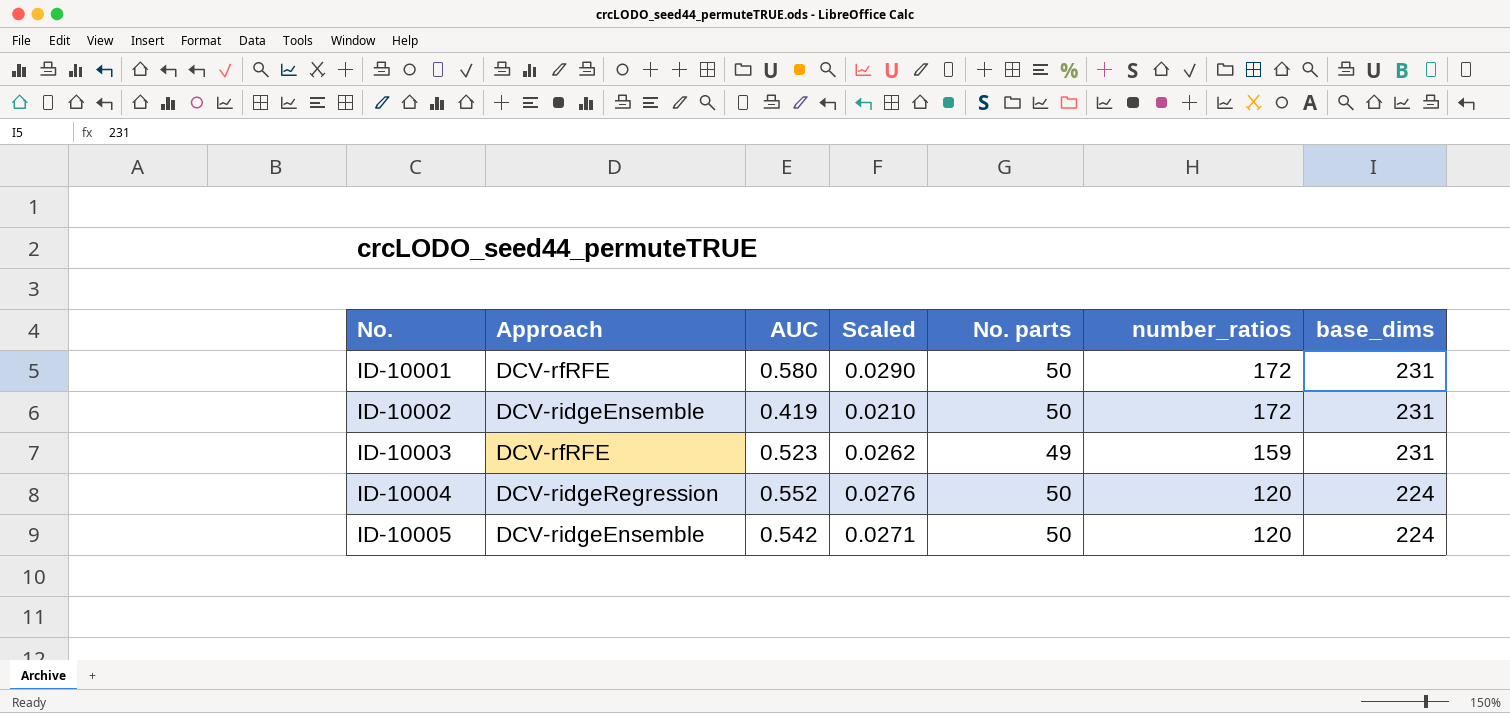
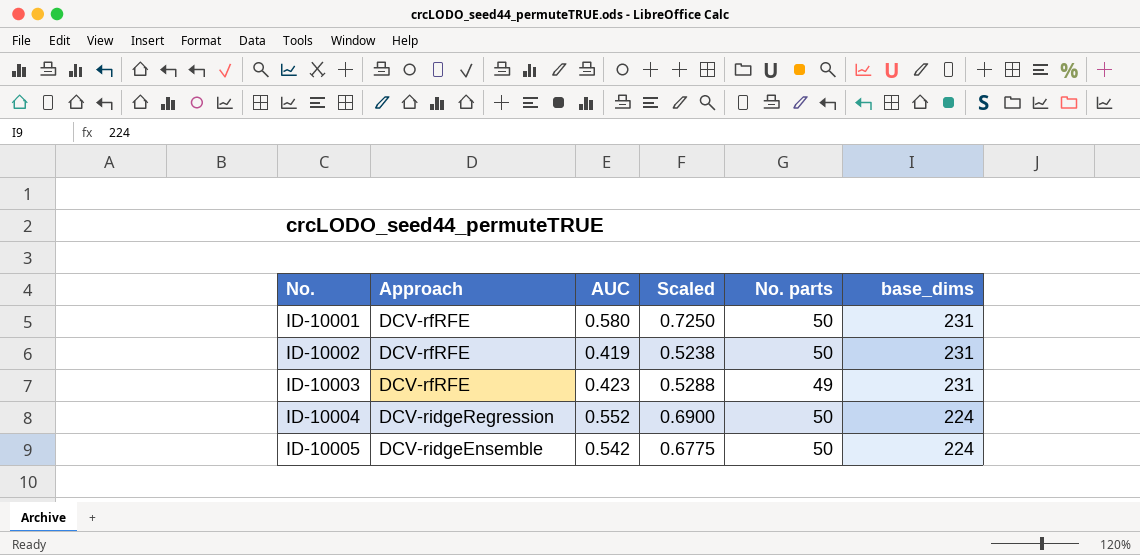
column number_ratios | position: 6 -> none
column Scaled | formula: [AUC] * 0.05 -> [AUC] * 1.25
ID-10002 | Approach: DCV-ridgeEnsemble -> DCV-rfRFE
ID-10003 | AUC: 0.523 -> 0.423

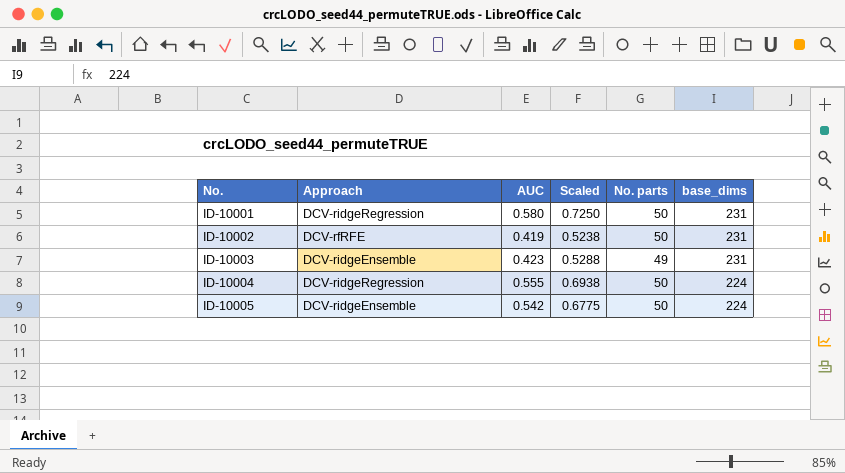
ID-10001 | Approach: DCV-rfRFE -> DCV-ridgeRegression
ID-10003 | Approach: DCV-rfRFE -> DCV-ridgeEnsemble
ID-10004 | AUC: 0.552 -> 0.555
ID-10004 | Scaled: 0.6900 -> 0.6938

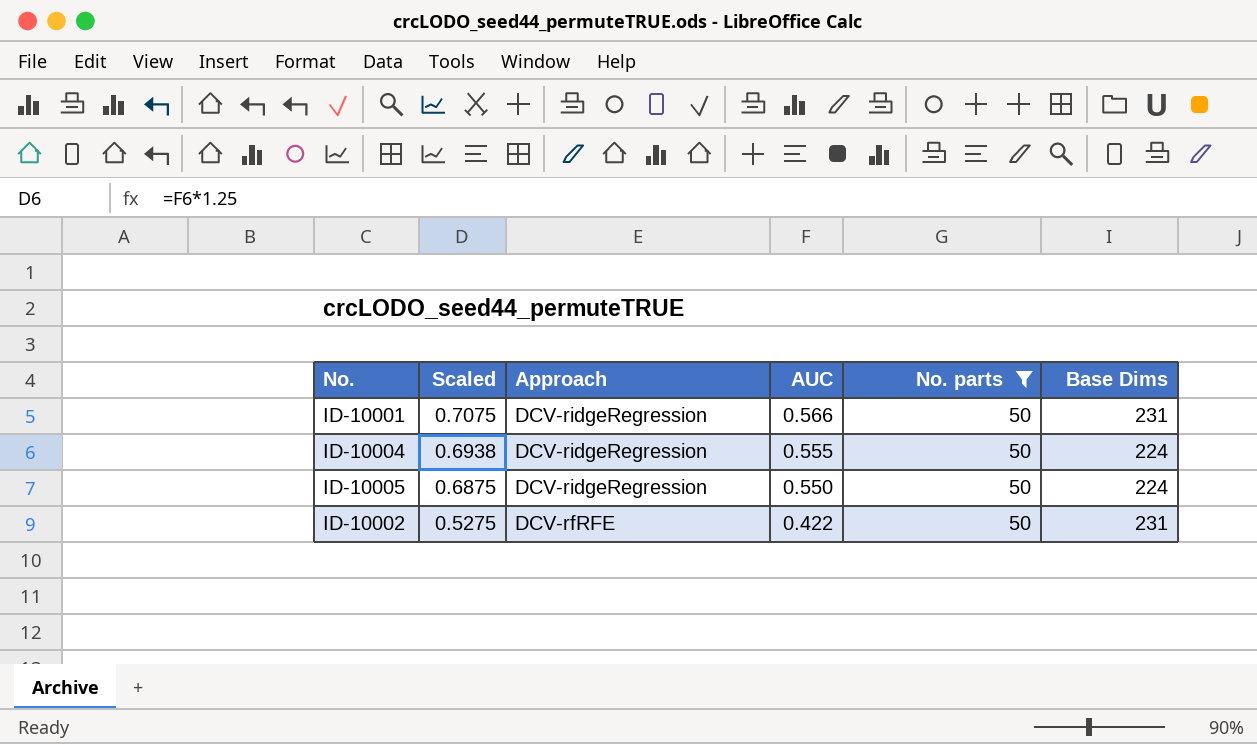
filter: none -> No. parts = 50
row order: No. ascending -> Scaled descending
column Scaled | position: 4 -> 2
column name: base_dims -> Base Dims
ID-10001 | Scaled: 0.7250 -> 0.7075
ID-10001 | AUC: 0.580 -> 0.566
ID-10005 | Scaled: 0.6775 -> 0.6875
ID-10005 | Approach: DCV-ridgeEnsemble -> DCV-ridgeRegression
ID-10005 | AUC: 0.542 -> 0.550
ID-10002 | Scaled: 0.5238 -> 0.5275
ID-10002 | AUC: 0.419 -> 0.422

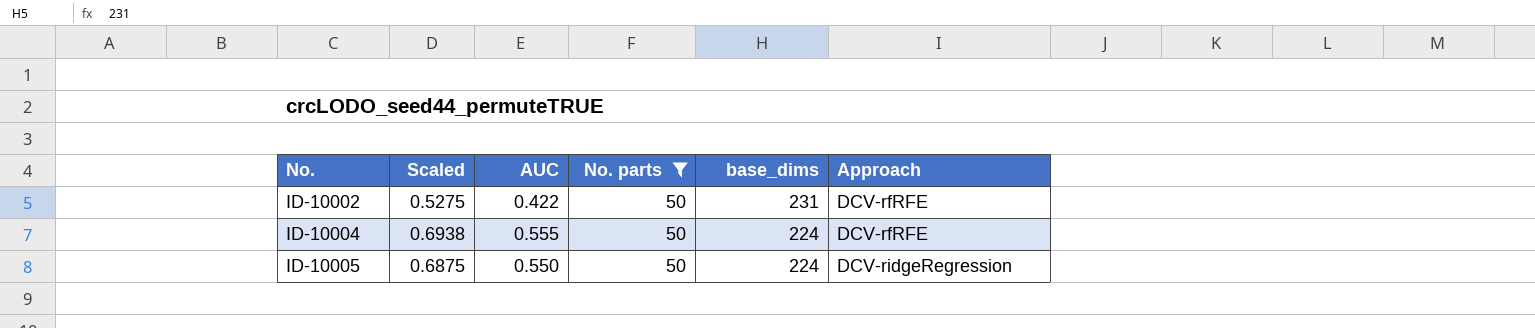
row order: Scaled descending -> No. ascending
column name: Base Dims -> base_dims
column Approach | position: 3 -> 6
row ID-10001: 0.7075 | DCV-ridgeRegression | 0.566 | 50 | 231 -> none
ID-10004 | Approach: DCV-ridgeRegression -> DCV-rfRFE

